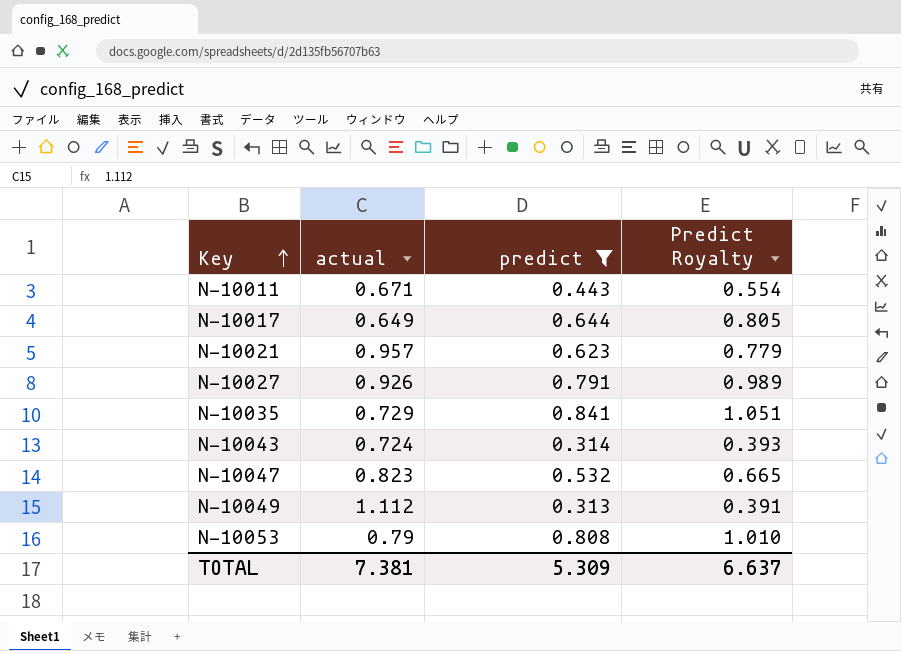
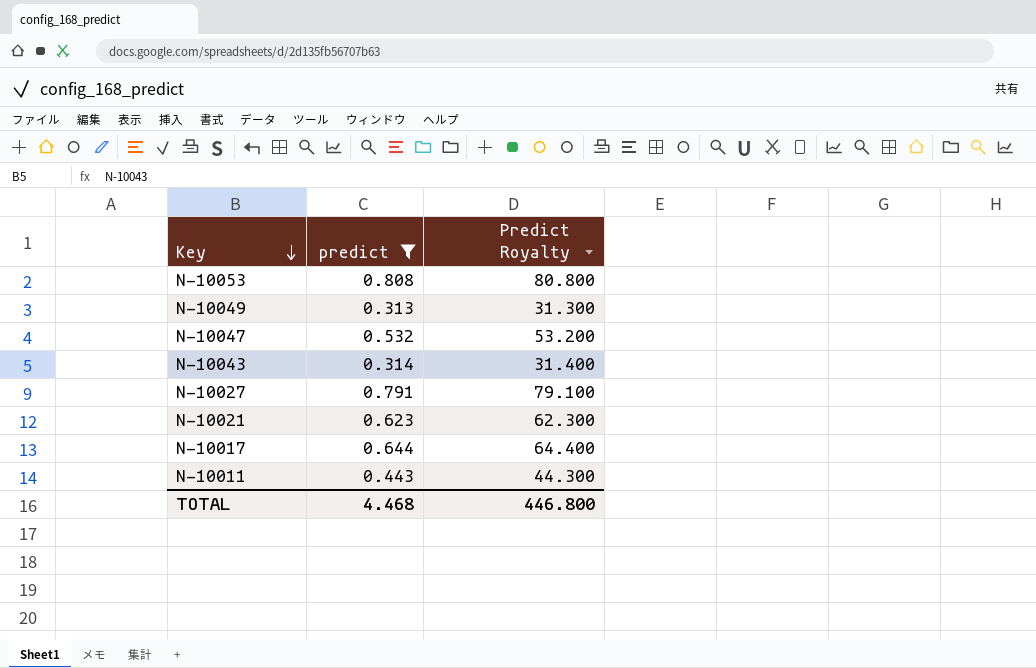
row order: Key ascending -> Key descending
column actual | position: 2 -> none
column Predict Royalty | formula: [predict] * 1.25 -> [predict] * 100
row N-10035: 0.729 | 0.841 | 1.051 -> none
TOTAL | predict: 5.309 -> 4.468
TOTAL | Predict Royalty: 6.637 -> 446.800

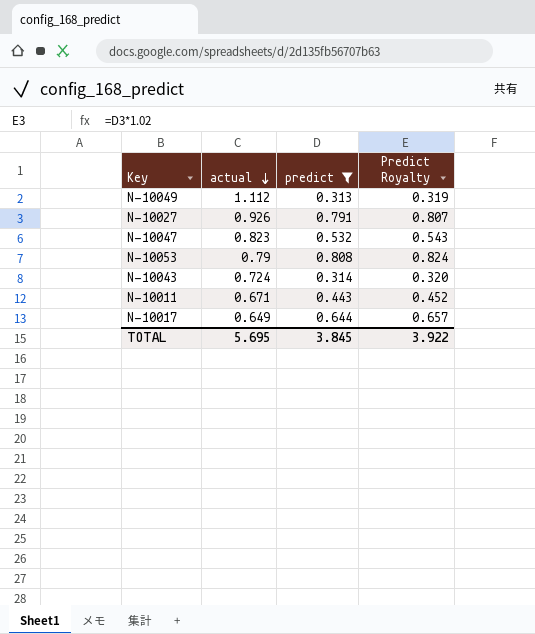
row order: Key descending -> actual descending
column actual | position: none -> 2
column Predict Royalty | formula: [predict] * 100 -> [predict] * 1.02
row N-10021: 0.623 | 62.300 -> none
TOTAL | predict: 4.468 -> 3.845
TOTAL | Predict Royalty: 446.800 -> 3.922

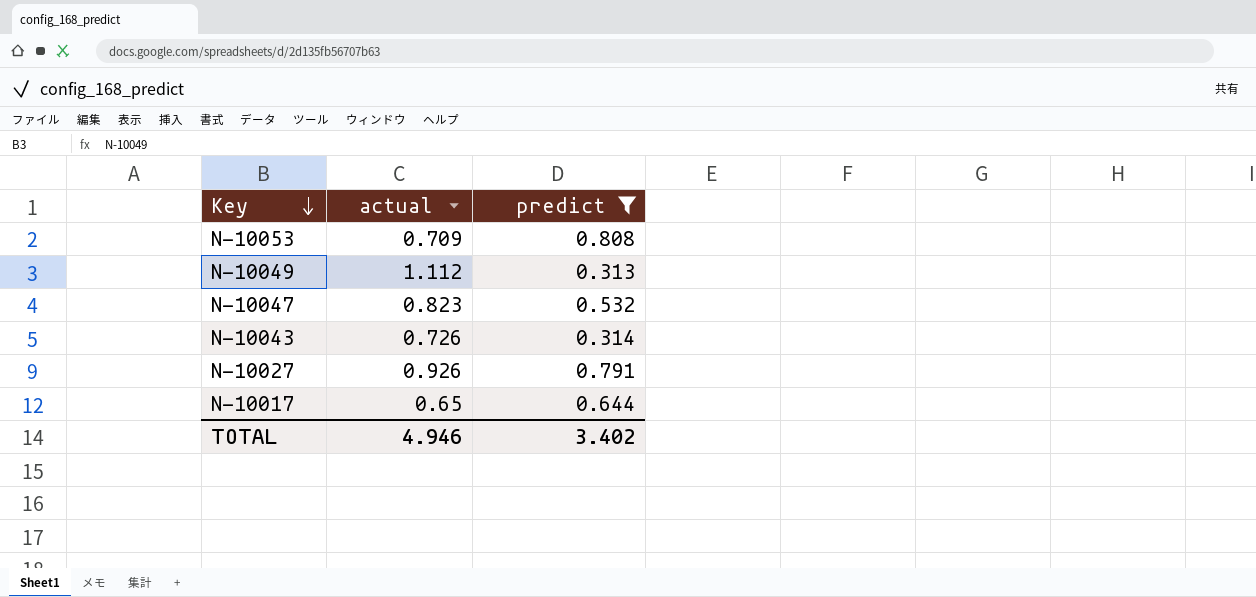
row order: actual descending -> Key descending
column Predict Royalty | formula: [predict] * 1.02 -> none
row N-10011: 0.671 | 0.443 | 0.452 -> none
N-10053 | actual: 0.79 -> 0.709
N-10043 | actual: 0.724 -> 0.726
N-10017 | actual: 0.649 -> 0.65
TOTAL | actual: 5.695 -> 4.946
TOTAL | predict: 3.845 -> 3.402

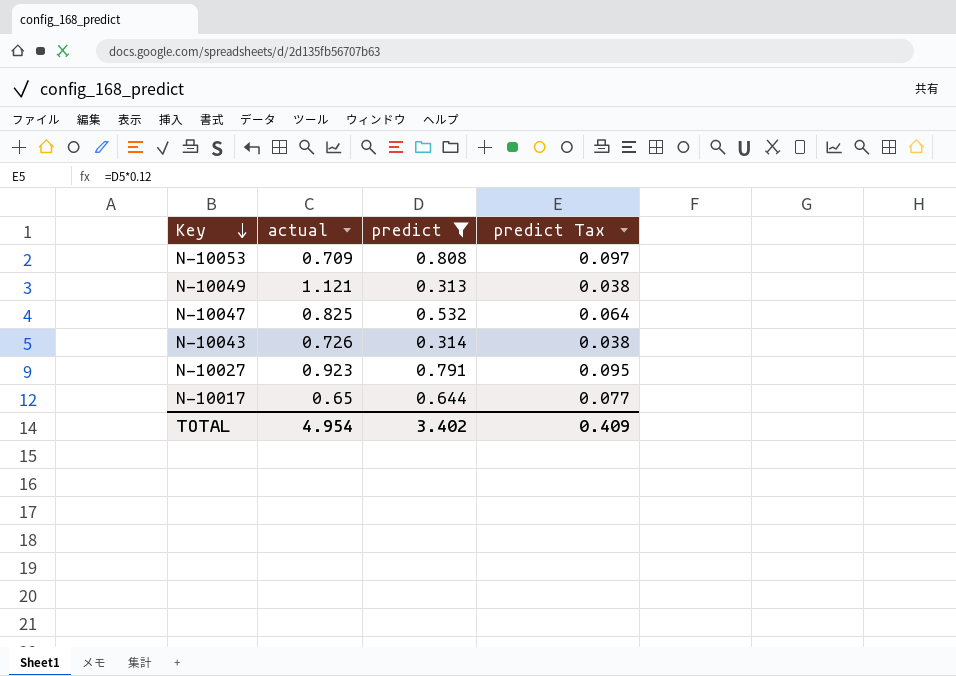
column predict Tax | formula: none -> [predict] * 0.12
N-10049 | actual: 1.112 -> 1.121
N-10047 | actual: 0.823 -> 0.825
N-10027 | actual: 0.926 -> 0.923
TOTAL | actual: 4.946 -> 4.954

